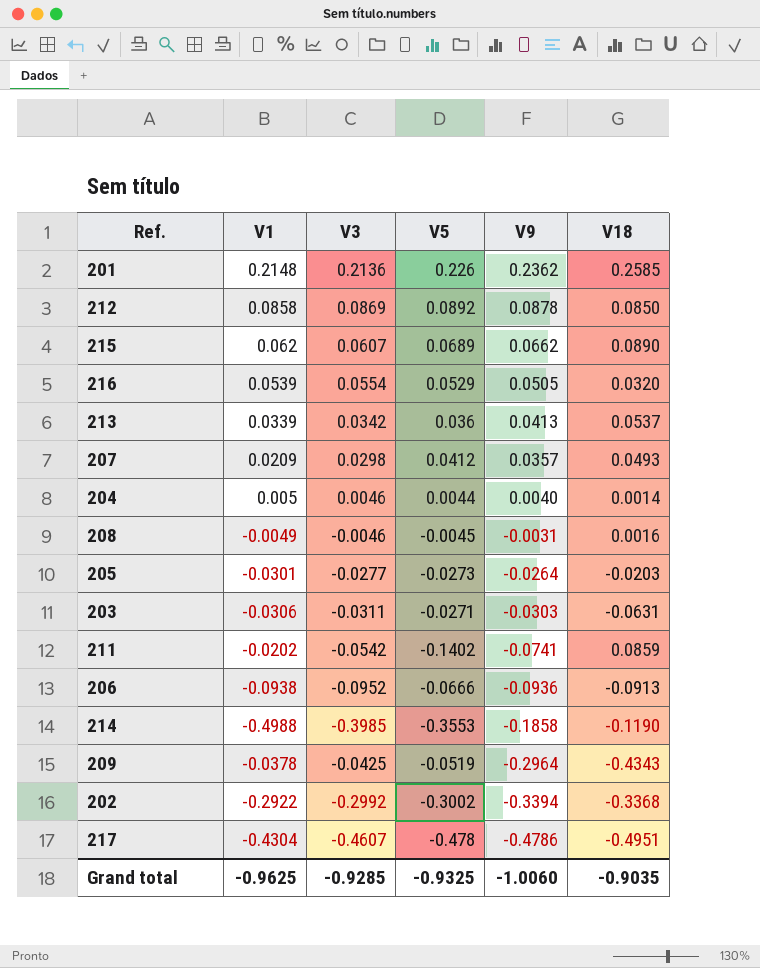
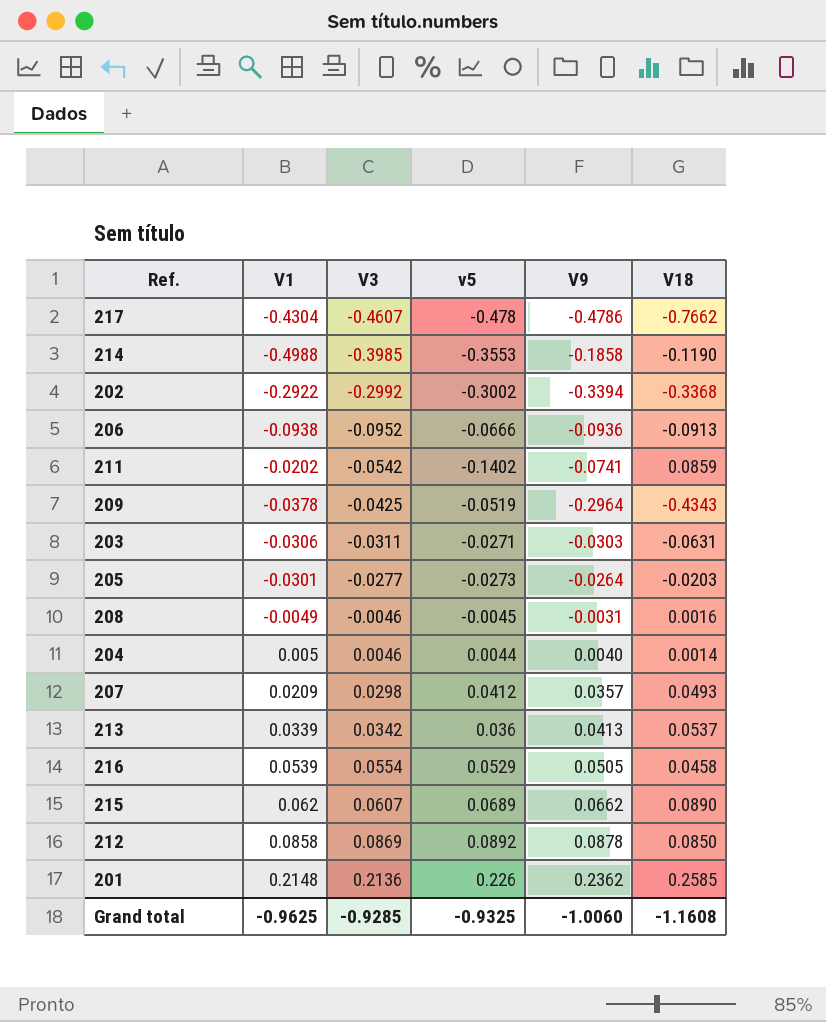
row order: V9 descending -> V3 ascending
column name: V5 -> v5
217 | V18: -0.4951 -> -0.7662
216 | V18: 0.0320 -> 0.0458
Grand total | V18: -0.9035 -> -1.1608

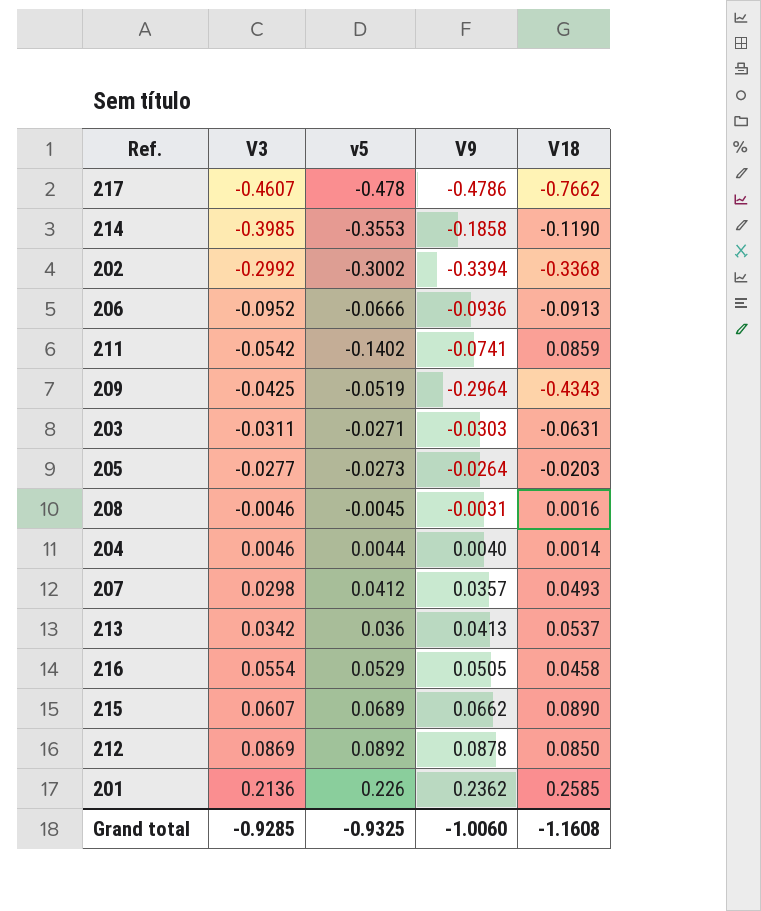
column V1 | position: 2 -> none

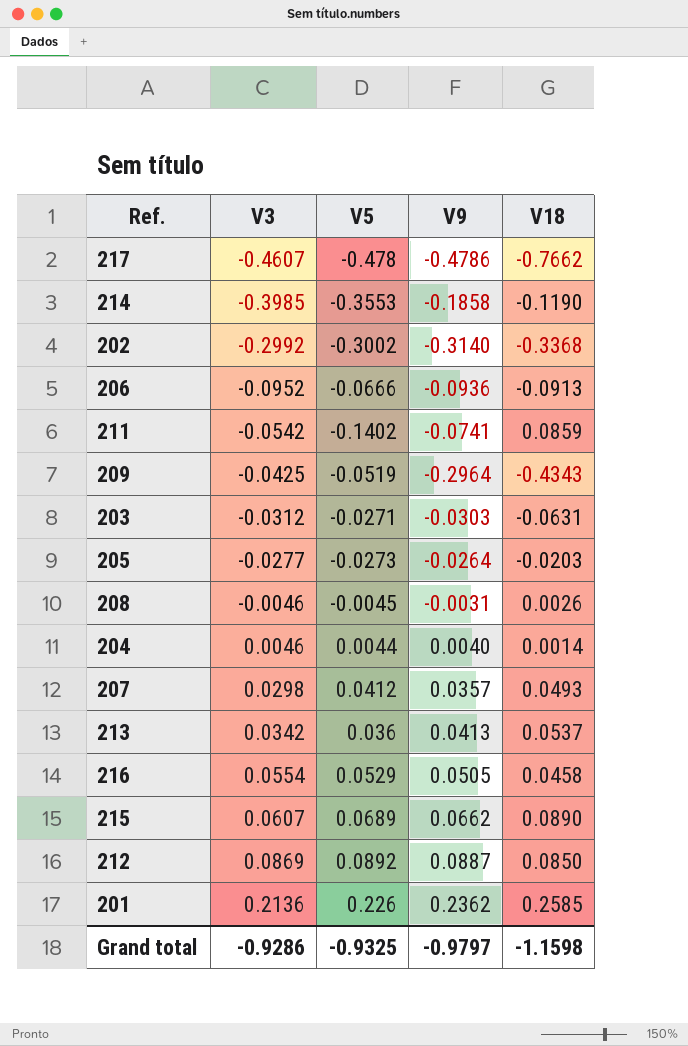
column name: v5 -> V5
202 | V9: -0.3394 -> -0.3140
203 | V3: -0.0311 -> -0.0312
208 | V18: 0.0016 -> 0.0026
212 | V9: 0.0878 -> 0.0887
Grand total | V3: -0.9285 -> -0.9286
Grand total | V9: -1.0060 -> -0.9797
Grand total | V18: -1.1608 -> -1.1598

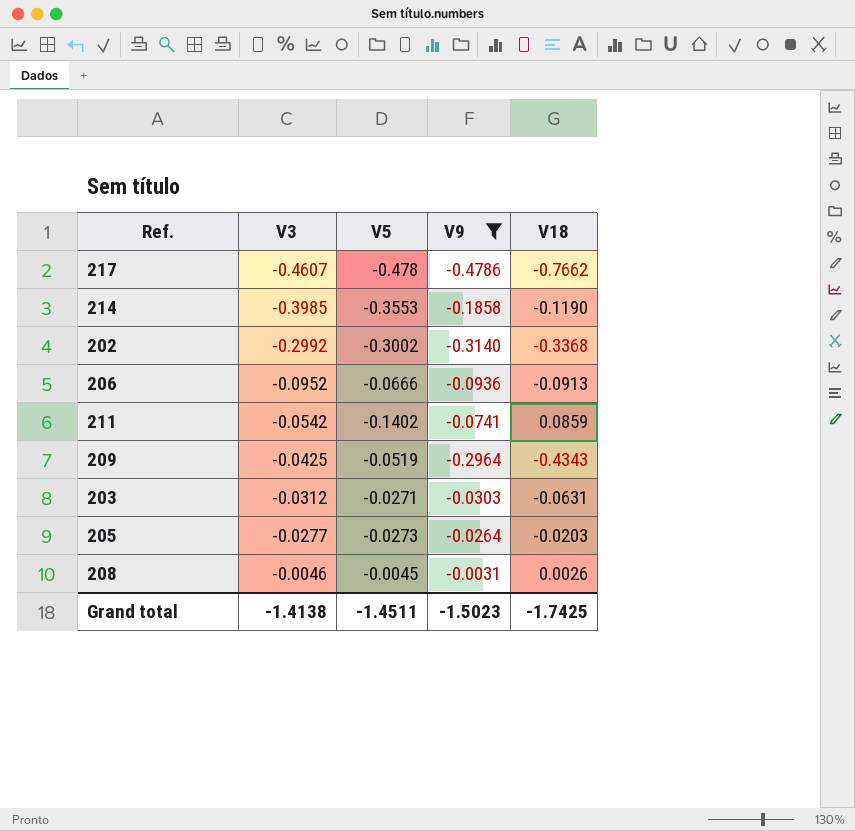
filter: none -> V9 <= -0.0031
Grand total | V3: -0.9286 -> -1.4138
Grand total | V5: -0.9325 -> -1.4511
Grand total | V9: -0.9797 -> -1.5023
Grand total | V18: -1.1598 -> -1.7425

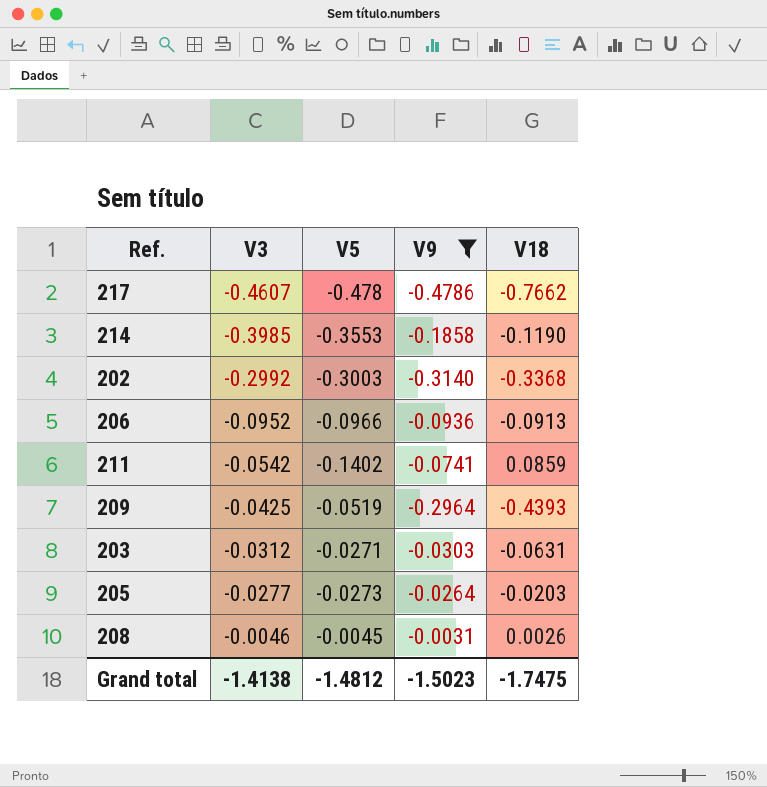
202 | V5: -0.3002 -> -0.3003
206 | V5: -0.0666 -> -0.0966
209 | V18: -0.4343 -> -0.4393
Grand total | V5: -1.4511 -> -1.4812
Grand total | V18: -1.7425 -> -1.7475

